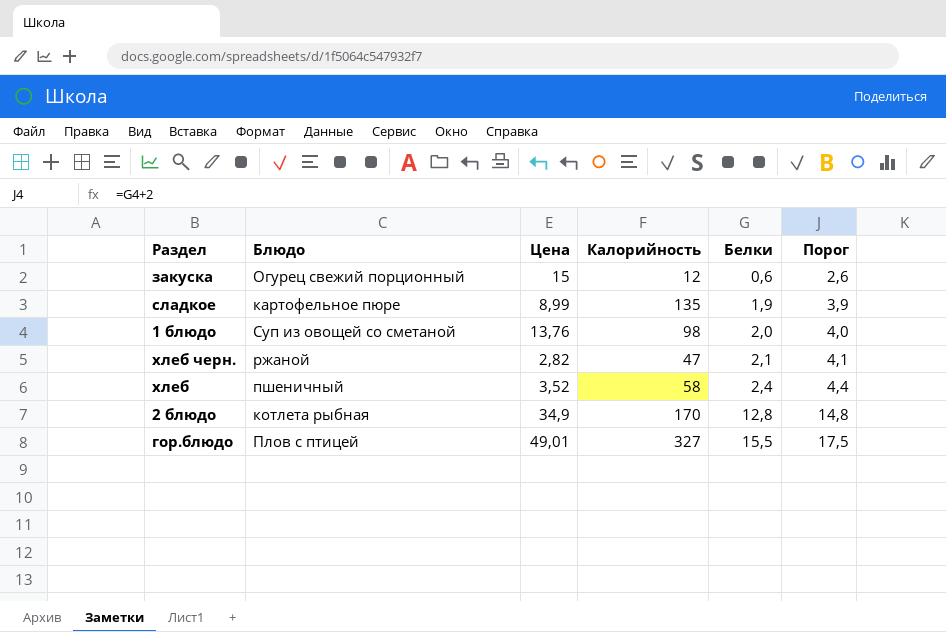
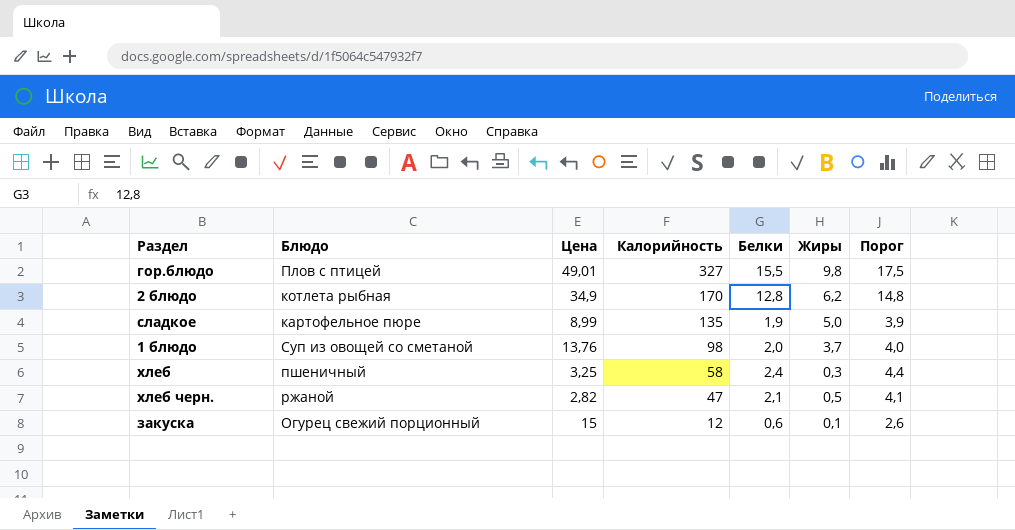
row order: Белки ascending -> Калорийность descending
column Жиры | position: none -> 6
хлеб | Цена: 3,52 -> 3,25

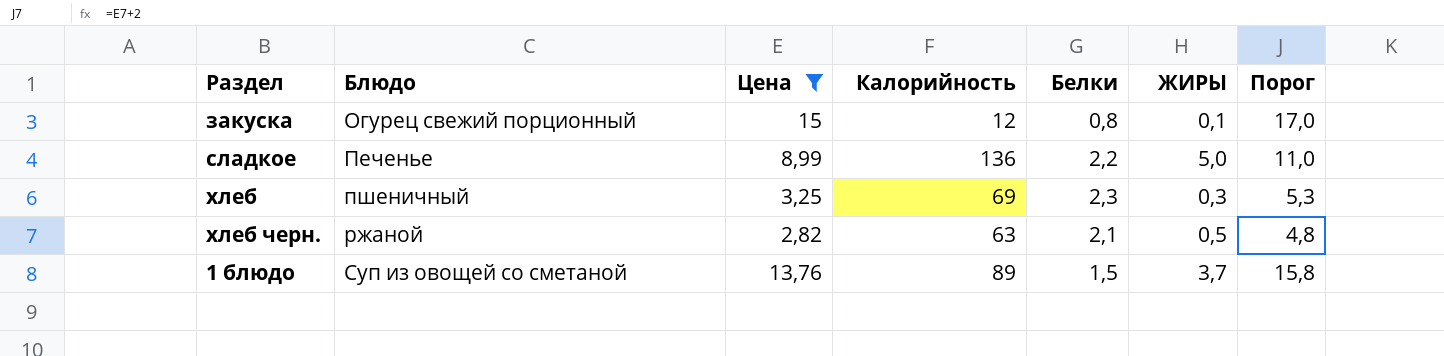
filter: none -> Цена <= 15
row order: Калорийность descending -> Блюдо ascending
column name: Жиры -> ЖИРЫ
column Порог | formula: [Белки] + 2 -> [Цена] + 2
закуска | Белки: 0,6 -> 0,8
сладкое | Блюдо: картофельное пюре -> Печенье
сладкое | Калорийность: 135 -> 136
сладкое | Белки: 1,9 -> 2,2
хлеб | Калорийность: 58 -> 69
хлеб | Белки: 2,4 -> 2,3
хлеб черн. | Калорийность: 47 -> 63
1 блюдо | Калорийность: 98 -> 89
1 блюдо | Белки: 2,0 -> 1,5

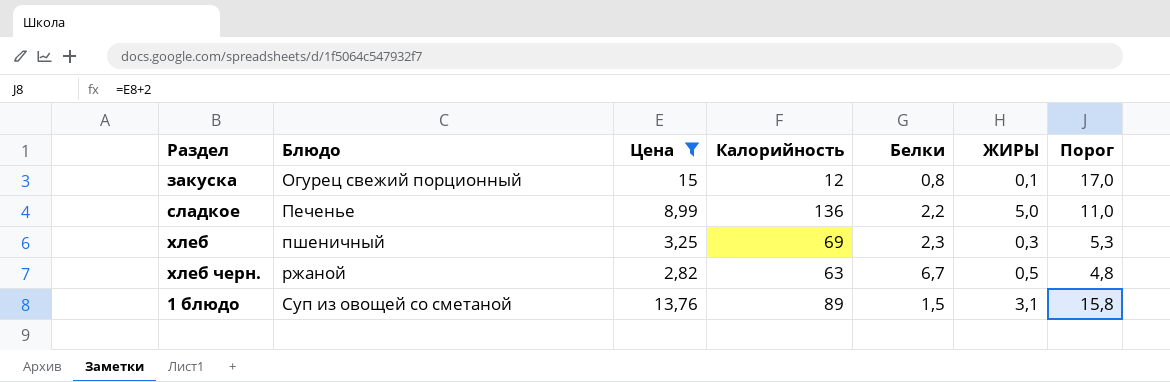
хлеб черн. | Белки: 2,1 -> 6,7
1 блюдо | ЖИРЫ: 3,7 -> 3,1

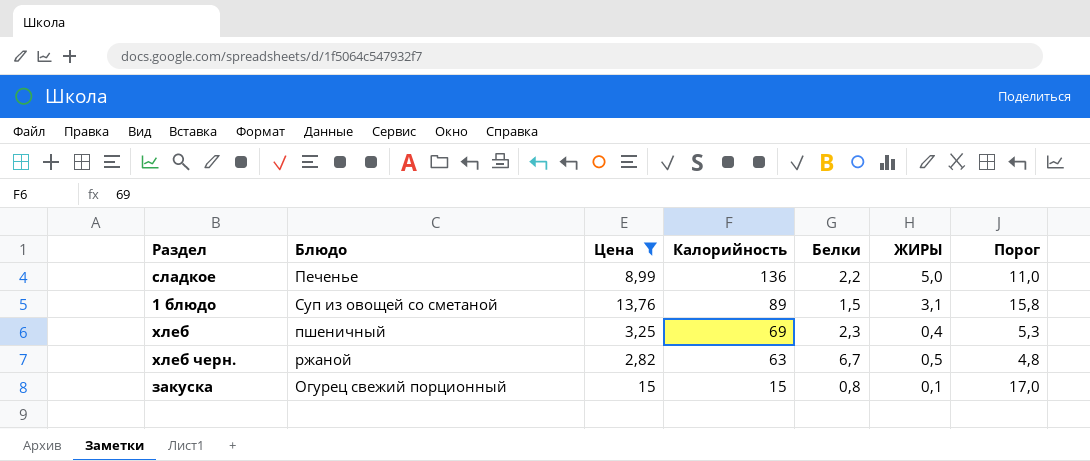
row order: Блюдо ascending -> Калорийность descending
хлеб | ЖИРЫ: 0,3 -> 0,4
закуска | Калорийность: 12 -> 15

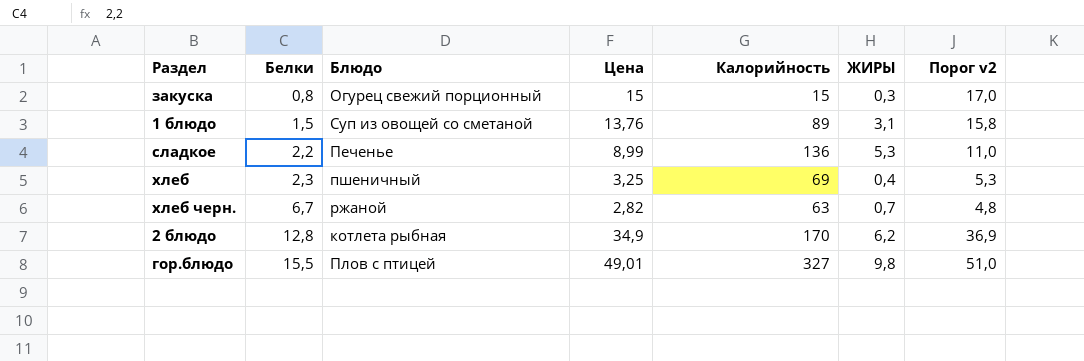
filter: Цена <= 15 -> none
row order: Калорийность descending -> Белки ascending
column Белки | position: 5 -> 2
column name: Порог -> Порог v2
закуска | ЖИРЫ: 0,1 -> 0,3
сладкое | ЖИРЫ: 5,0 -> 5,3
хлеб черн. | ЖИРЫ: 0,5 -> 0,7

